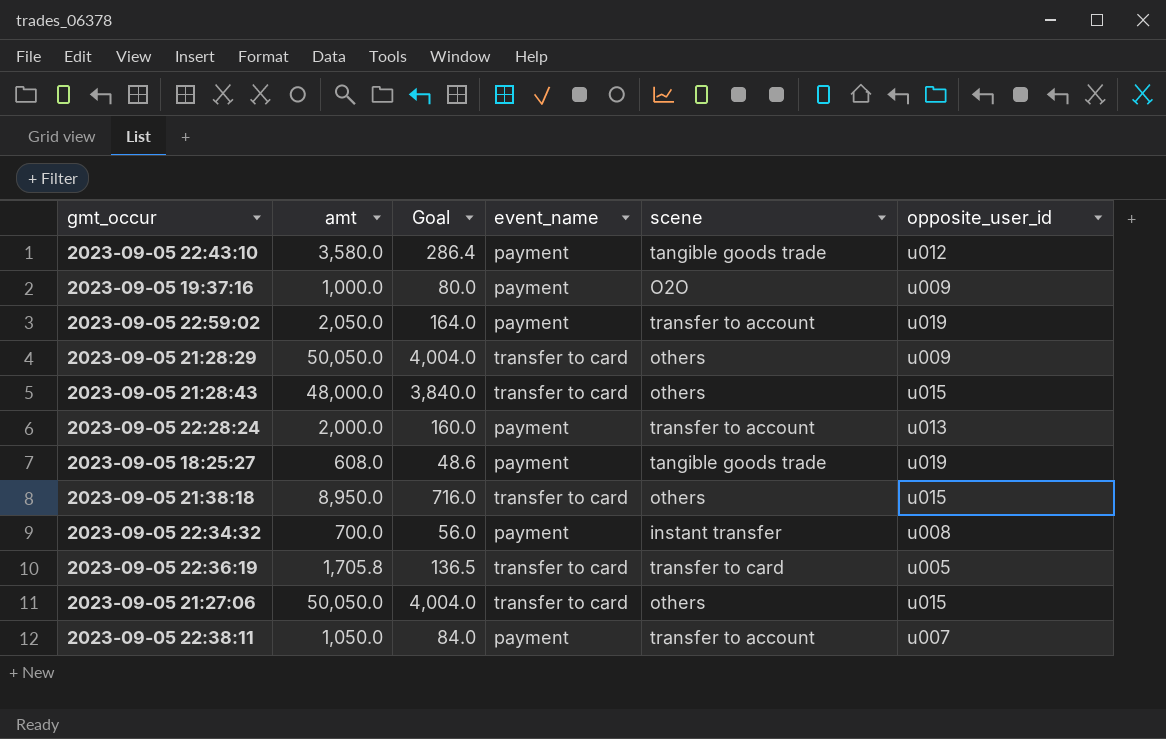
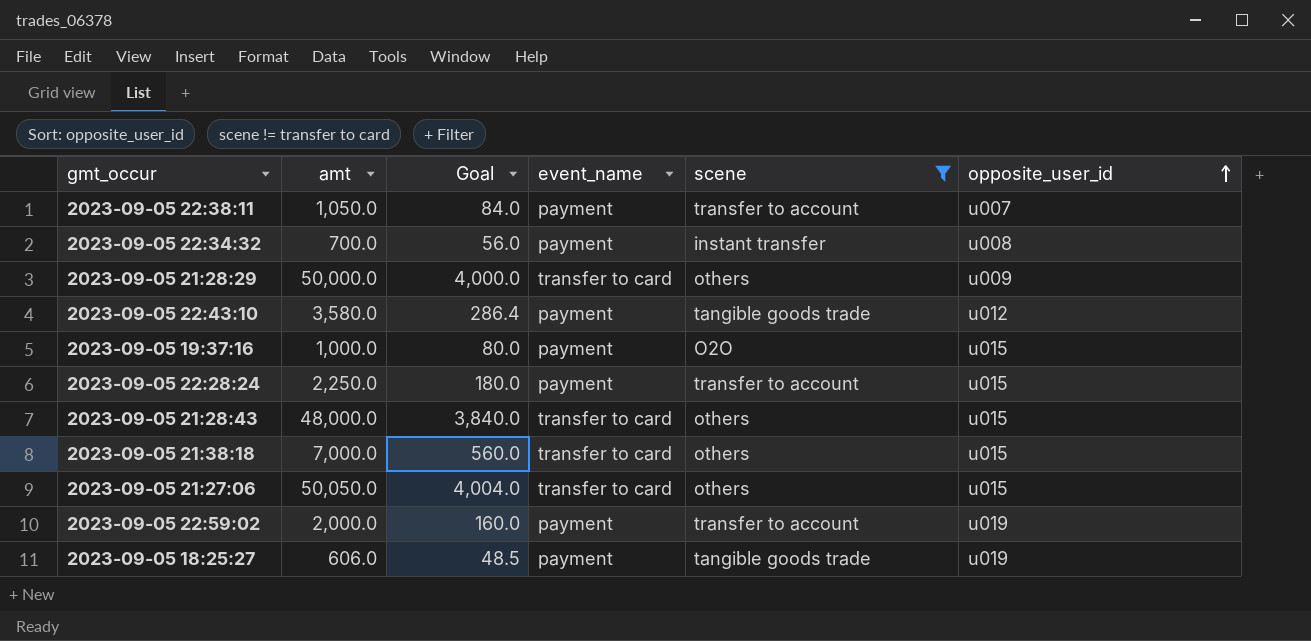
filter: none -> scene != transfer to card
row order: none -> opposite_user_id ascending
2023-09-05 21:28:29 | amt: 50,050.0 -> 50,000.0
2023-09-05 21:28:29 | Goal: 4,004.0 -> 4,000.0
2023-09-05 19:37:16 | opposite_user_id: u009 -> u015
2023-09-05 22:28:24 | amt: 2,000.0 -> 2,250.0
2023-09-05 22:28:24 | Goal: 160.0 -> 180.0
2023-09-05 22:28:24 | opposite_user_id: u013 -> u015
2023-09-05 21:38:18 | amt: 8,950.0 -> 7,000.0
2023-09-05 21:38:18 | Goal: 716.0 -> 560.0
2023-09-05 22:59:02 | amt: 2,050.0 -> 2,000.0
2023-09-05 22:59:02 | Goal: 164.0 -> 160.0
2023-09-05 18:25:27 | amt: 608.0 -> 606.0
2023-09-05 18:25:27 | Goal: 48.6 -> 48.5

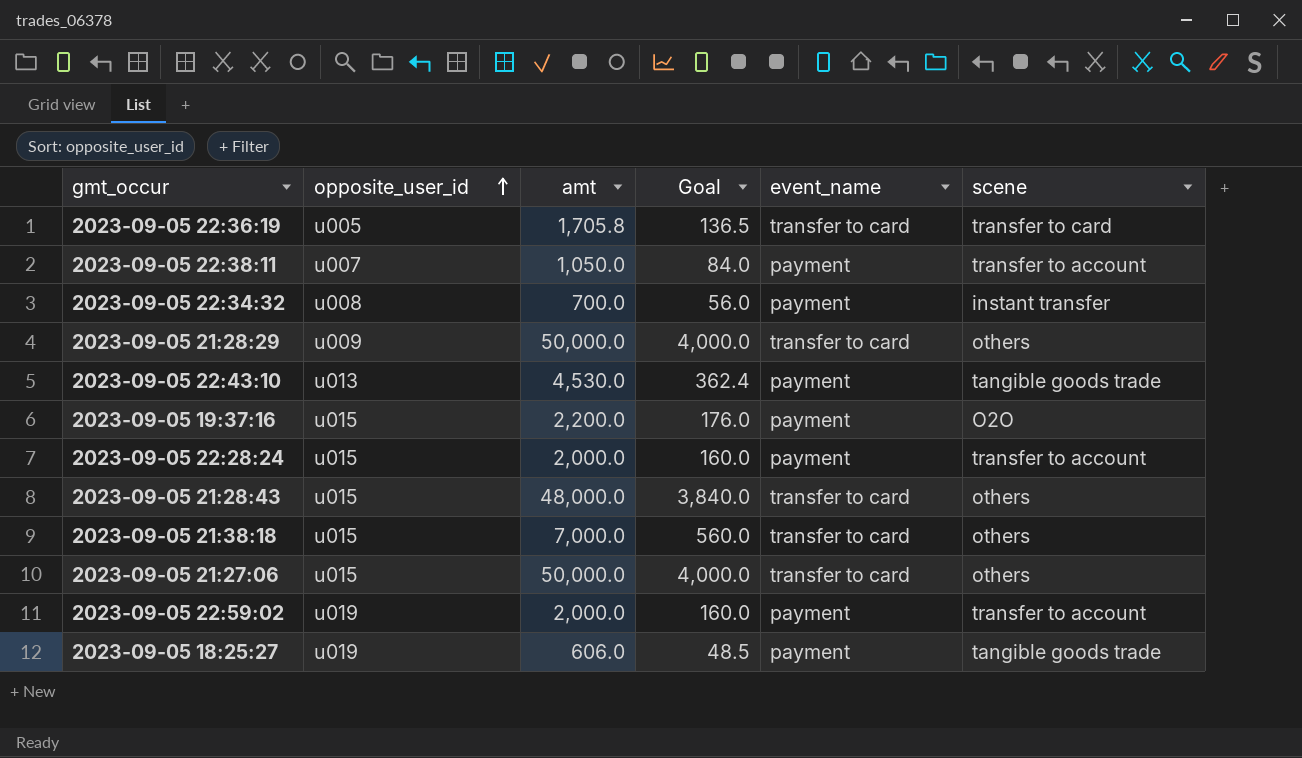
filter: scene != transfer to card -> none
column opposite_user_id | position: 6 -> 2
2023-09-05 22:43:10 | opposite_user_id: u012 -> u013
2023-09-05 22:43:10 | amt: 3,580.0 -> 4,530.0
2023-09-05 22:43:10 | Goal: 286.4 -> 362.4
2023-09-05 19:37:16 | amt: 1,000.0 -> 2,200.0
2023-09-05 19:37:16 | Goal: 80.0 -> 176.0
2023-09-05 22:28:24 | amt: 2,250.0 -> 2,000.0
2023-09-05 22:28:24 | Goal: 180.0 -> 160.0
2023-09-05 21:27:06 | amt: 50,050.0 -> 50,000.0
2023-09-05 21:27:06 | Goal: 4,004.0 -> 4,000.0

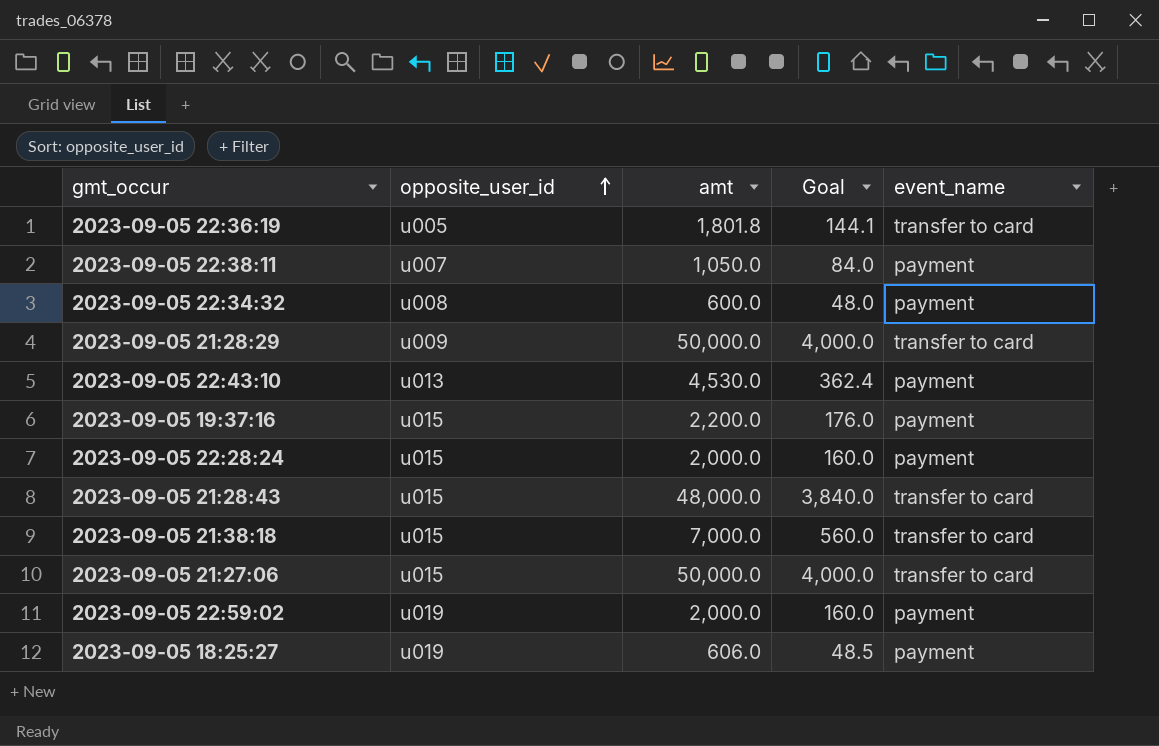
column scene | position: 6 -> none
2023-09-05 22:36:19 | amt: 1,705.8 -> 1,801.8
2023-09-05 22:36:19 | Goal: 136.5 -> 144.1
2023-09-05 22:34:32 | amt: 700.0 -> 600.0
2023-09-05 22:34:32 | Goal: 56.0 -> 48.0

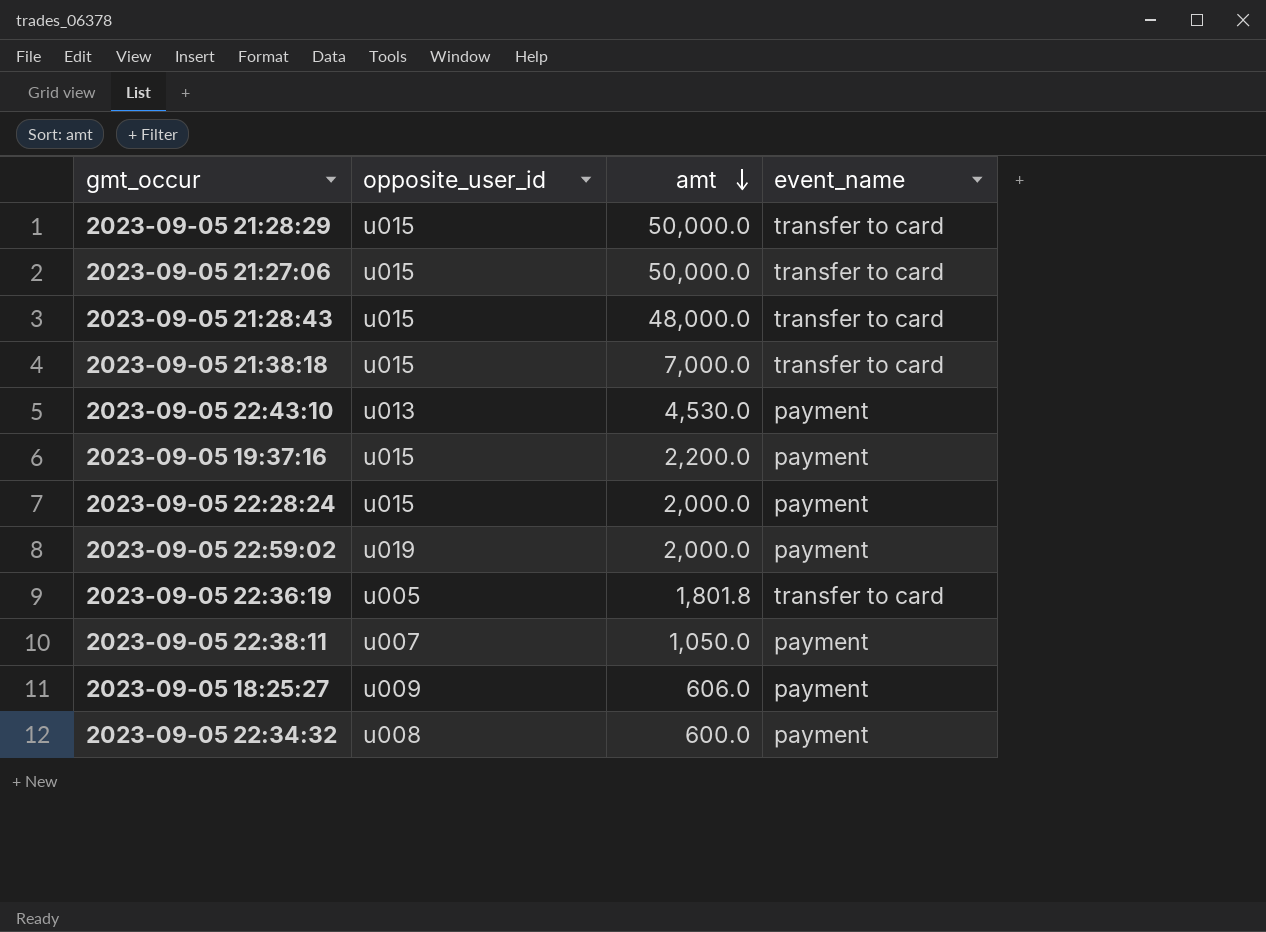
row order: opposite_user_id ascending -> amt descending
column Goal | formula: [amt] * 0.08 -> none
2023-09-05 21:28:29 | opposite_user_id: u009 -> u015
2023-09-05 18:25:27 | opposite_user_id: u019 -> u009

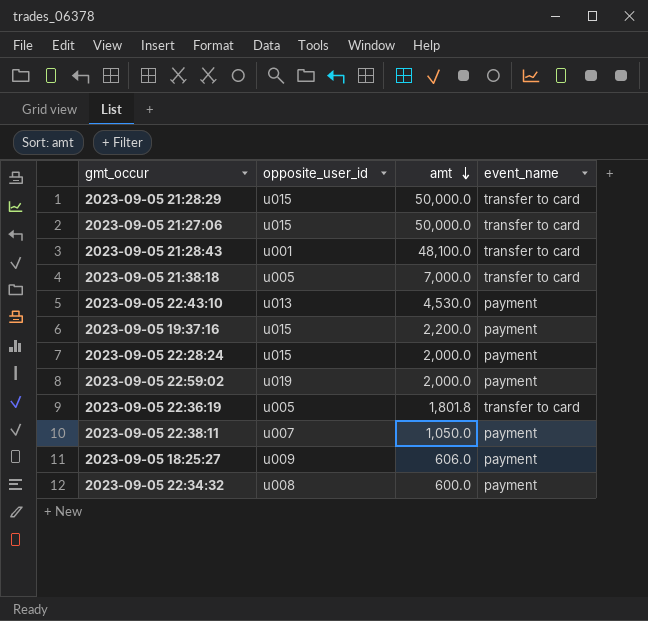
2023-09-05 21:28:43 | opposite_user_id: u015 -> u001
2023-09-05 21:28:43 | amt: 48,000.0 -> 48,100.0
2023-09-05 21:38:18 | opposite_user_id: u015 -> u005

